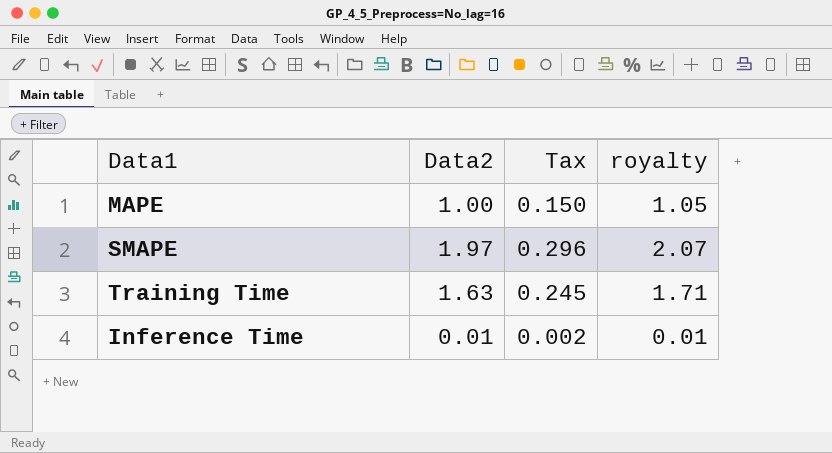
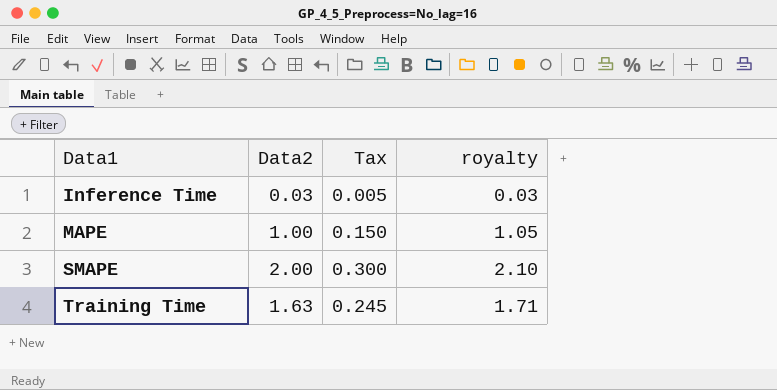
row order: none -> Data1 ascending
Inference Time | Data2: 0.01 -> 0.03
Inference Time | Tax: 0.002 -> 0.005
Inference Time | royalty: 0.01 -> 0.03
SMAPE | Data2: 1.97 -> 2.00
SMAPE | Tax: 0.296 -> 0.300
SMAPE | royalty: 2.07 -> 2.10

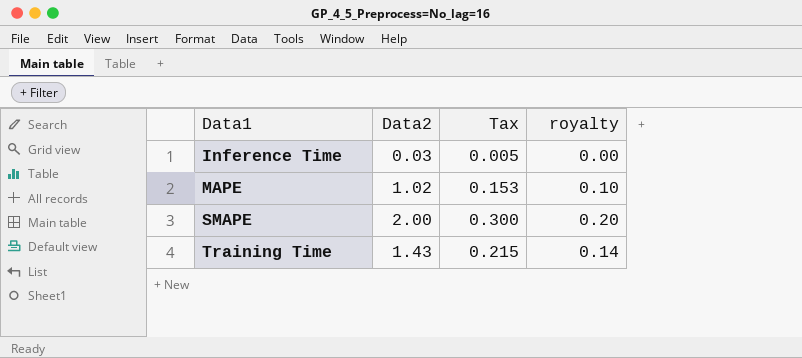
column royalty | formula: [Data2] * 1.05 -> [Data2] * 0.1
MAPE | Data2: 1.00 -> 1.02
MAPE | Tax: 0.150 -> 0.153
Training Time | Data2: 1.63 -> 1.43
Training Time | Tax: 0.245 -> 0.215

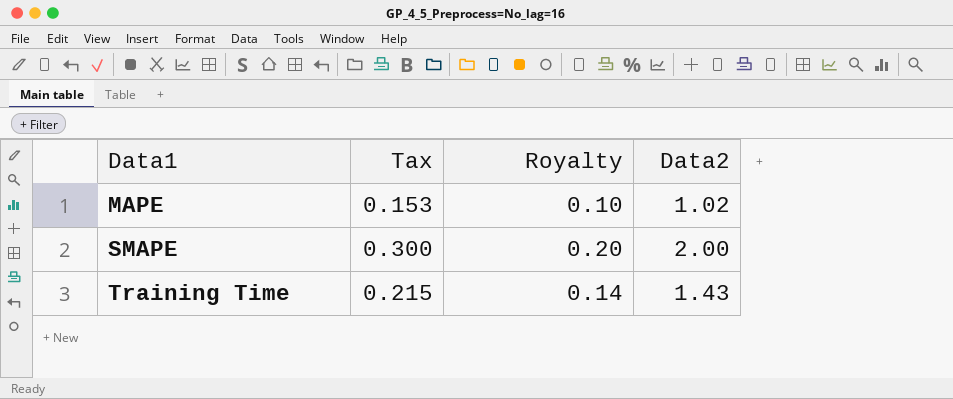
column name: royalty -> Royalty
column Data2 | position: 2 -> 4
row Inference Time: 0.03 | 0.005 | 0.00 -> none

